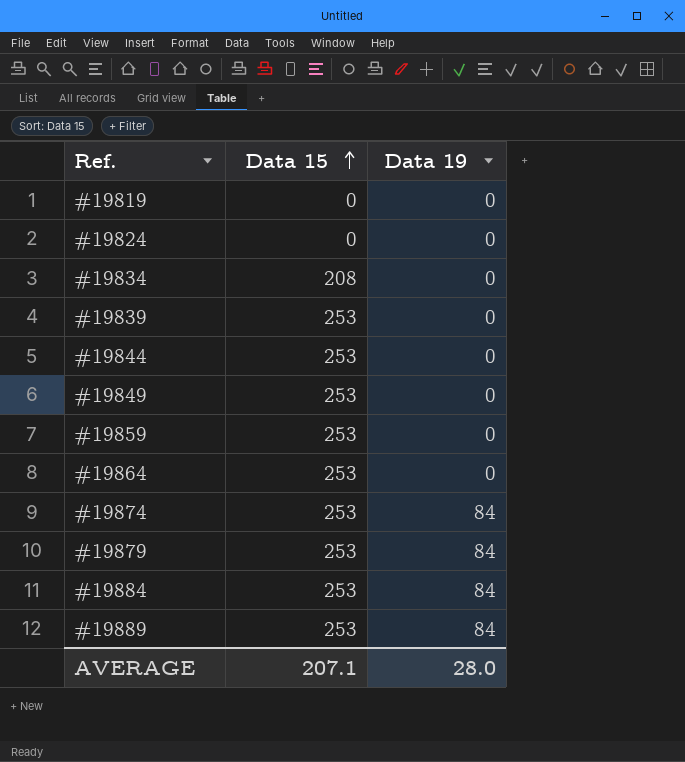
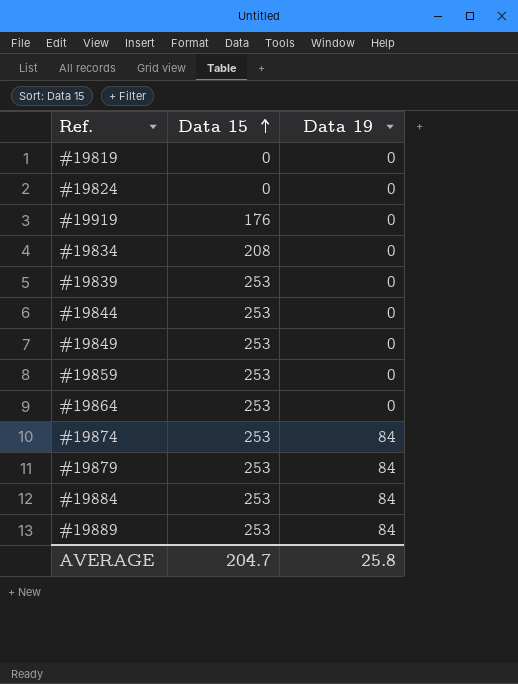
row #19919: none -> 176 | 0
AVERAGE | Data 15: 207.1 -> 204.7
AVERAGE | Data 19: 28.0 -> 25.8

